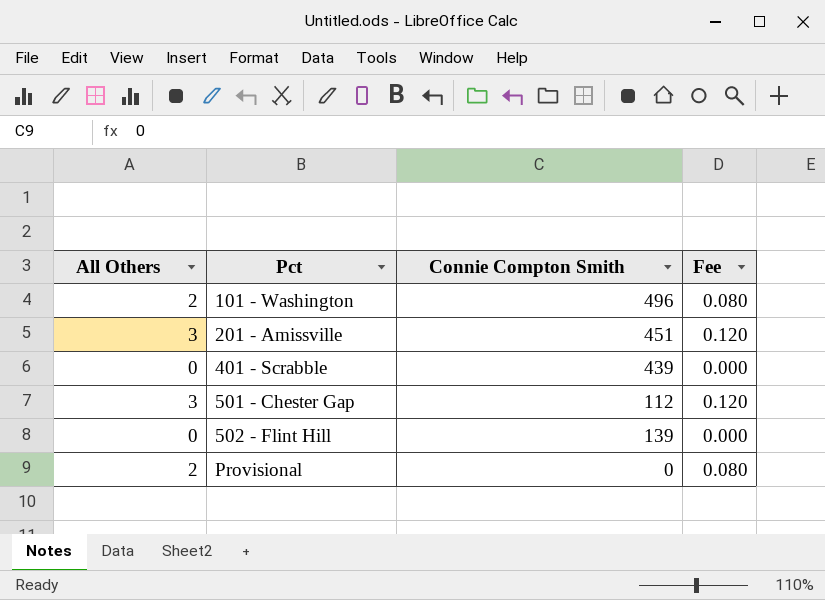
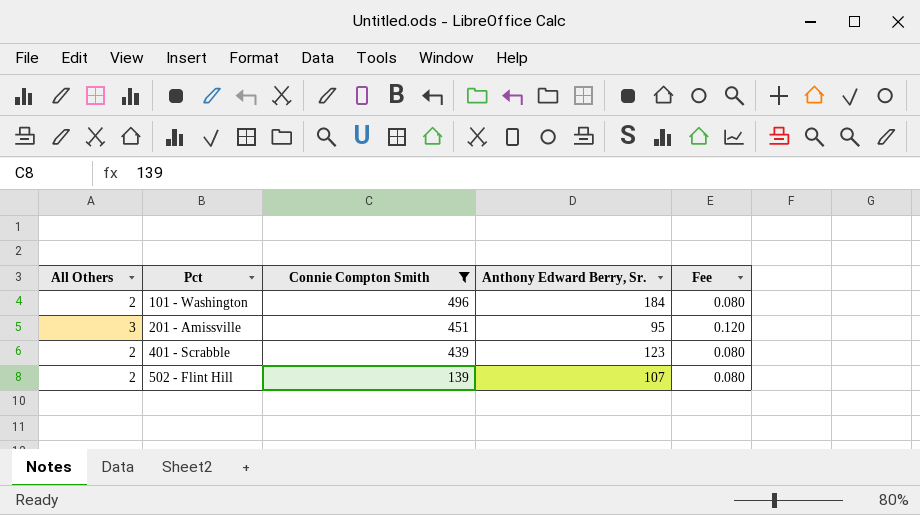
filter: none -> Connie Compton Smith >= 139
column Anthony Edward Berry, Sr. | position: none -> 4
401 - Scrabble | All Others: 0 -> 2
401 - Scrabble | Fee: 0.000 -> 0.080
502 - Flint Hill | All Others: 0 -> 2
502 - Flint Hill | Fee: 0.000 -> 0.080

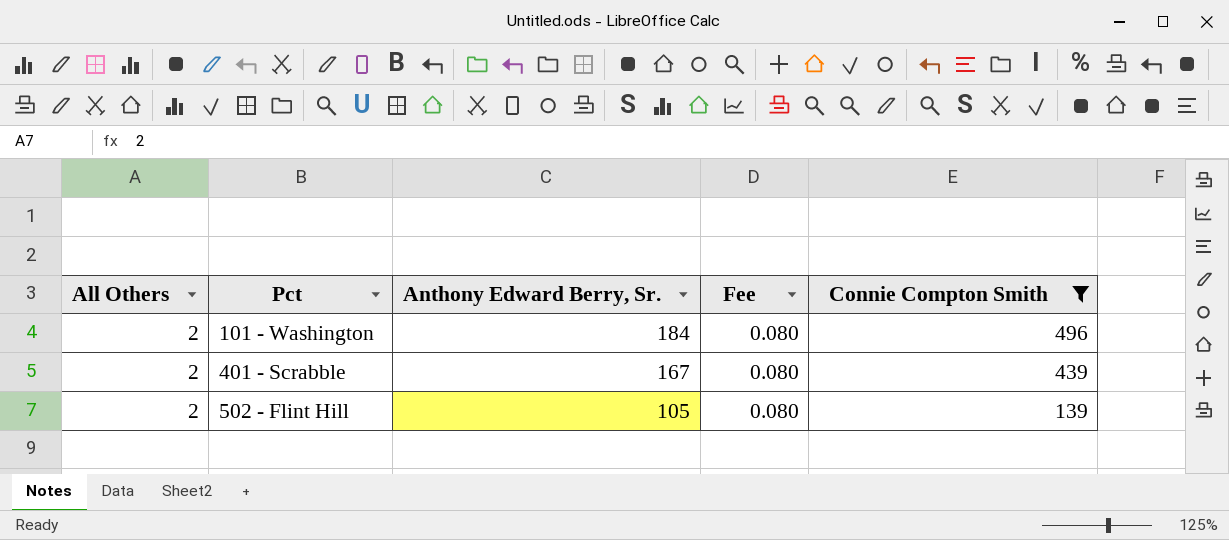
column Connie Compton Smith | position: 3 -> 5
row 201 - Amissville: 3 | 451 | 95 | 0.120 -> none
401 - Scrabble | Anthony Edward Berry, Sr.: 123 -> 167
502 - Flint Hill | Anthony Edward Berry, Sr.: 107 -> 105

